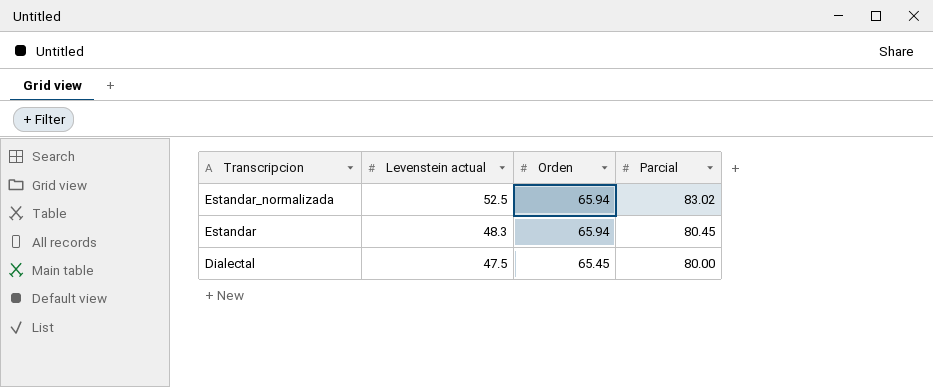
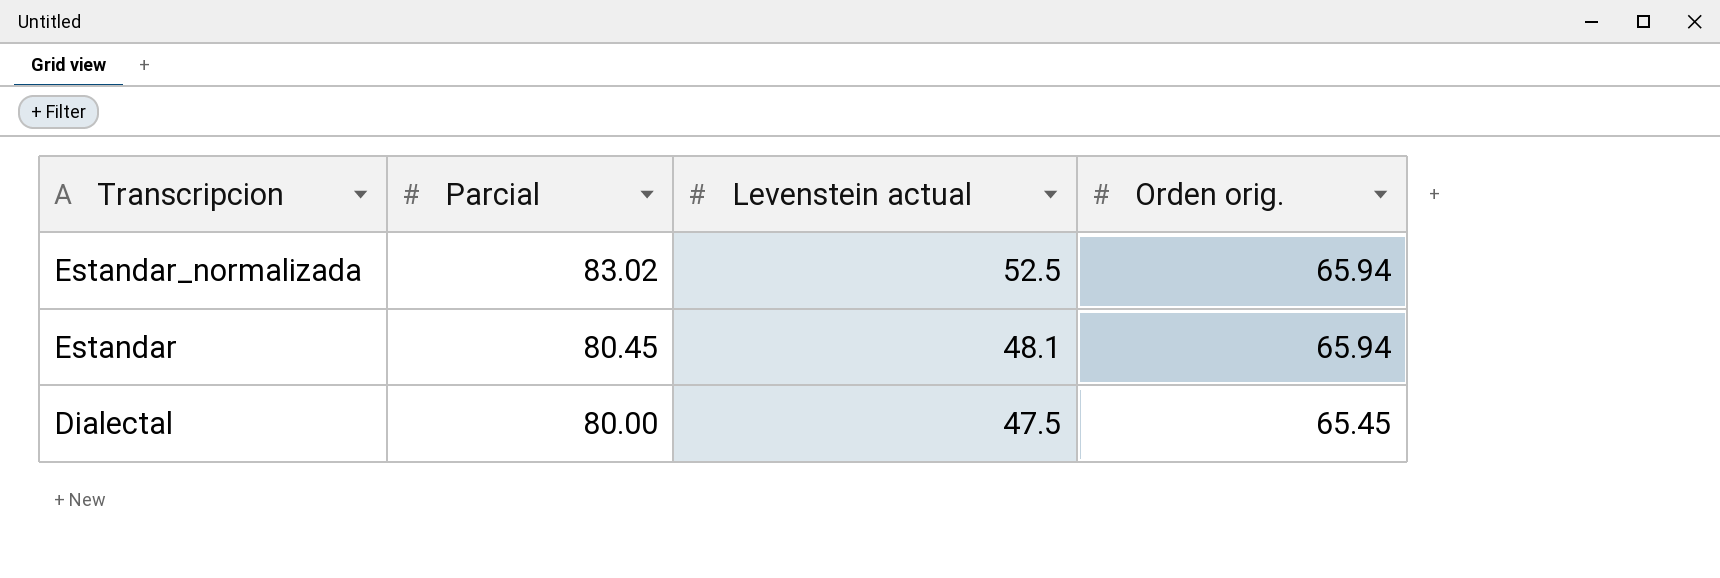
column Parcial | position: 4 -> 2
column name: Orden -> Orden orig.
Estandar | Levenstein actual: 48.3 -> 48.1

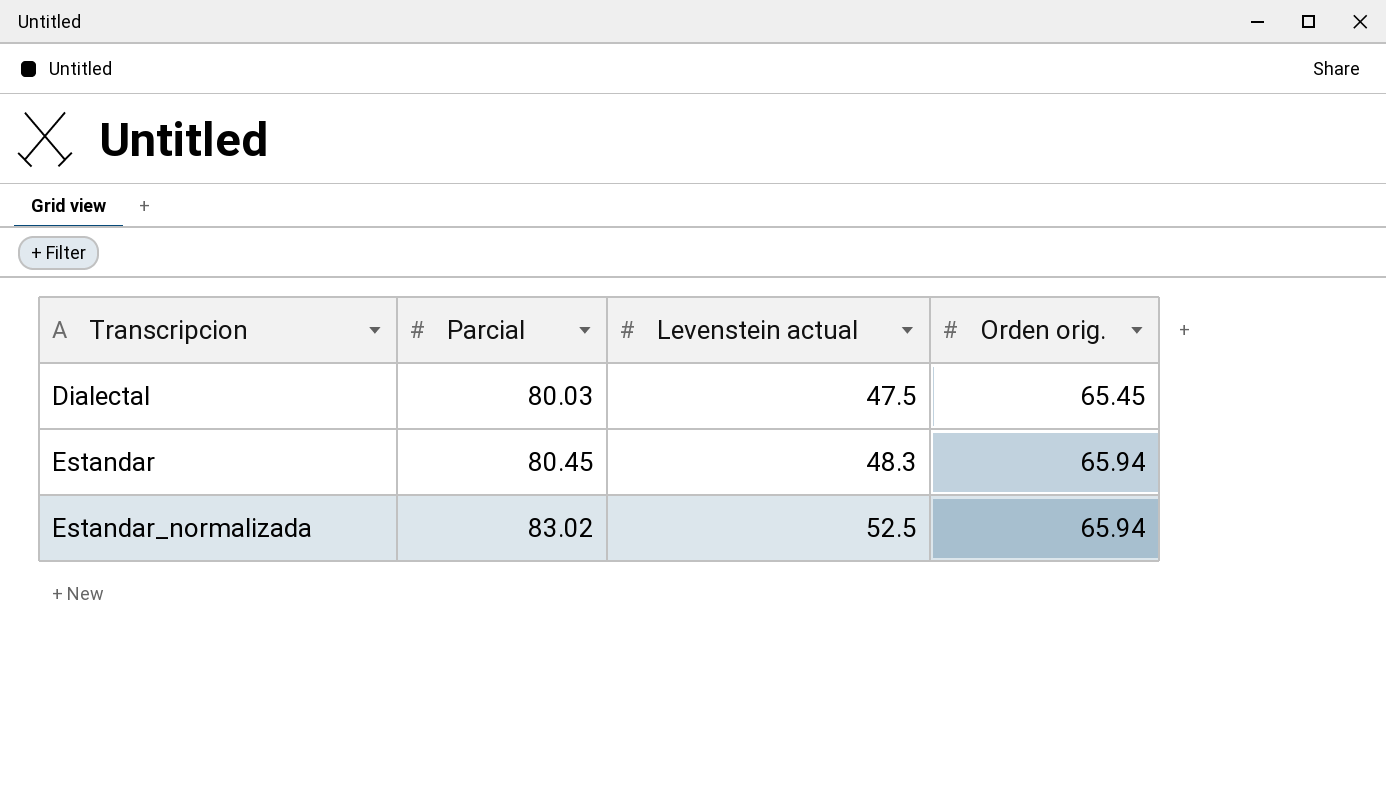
row order: Transcripcion descending -> Transcripcion ascending
Dialectal | Parcial: 80.00 -> 80.03
Estandar | Levenstein actual: 48.1 -> 48.3

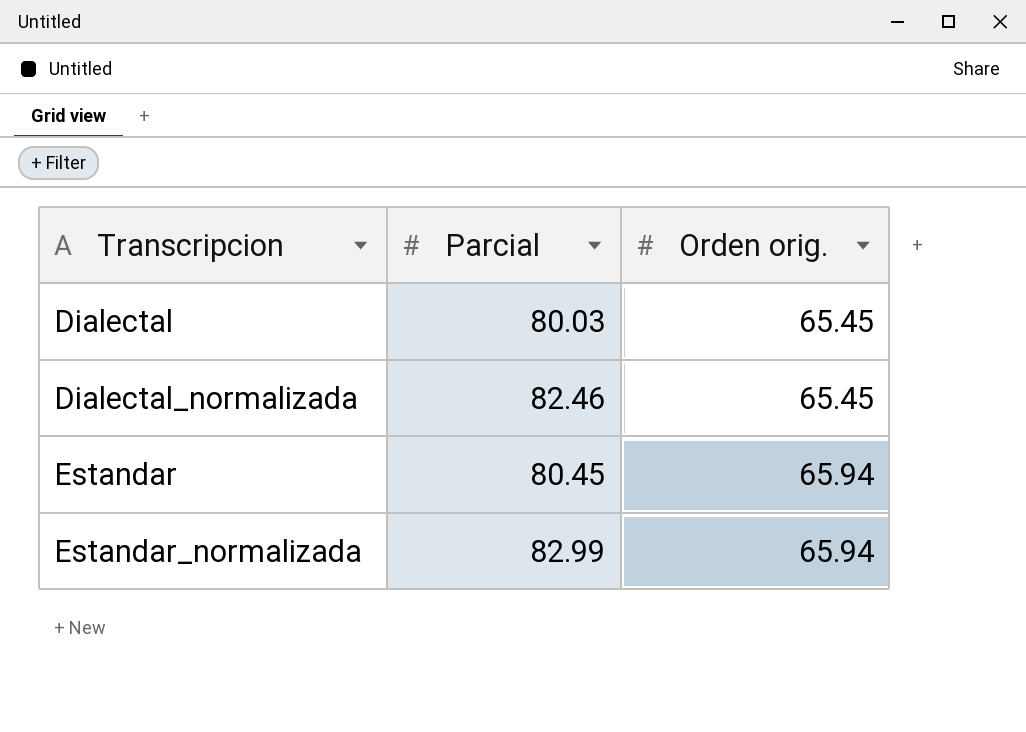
column Levenstein actual | position: 3 -> none
row Dialectal_normalizada: none -> 82.46 | 65.45
Estandar_normalizada | Parcial: 83.02 -> 82.99

